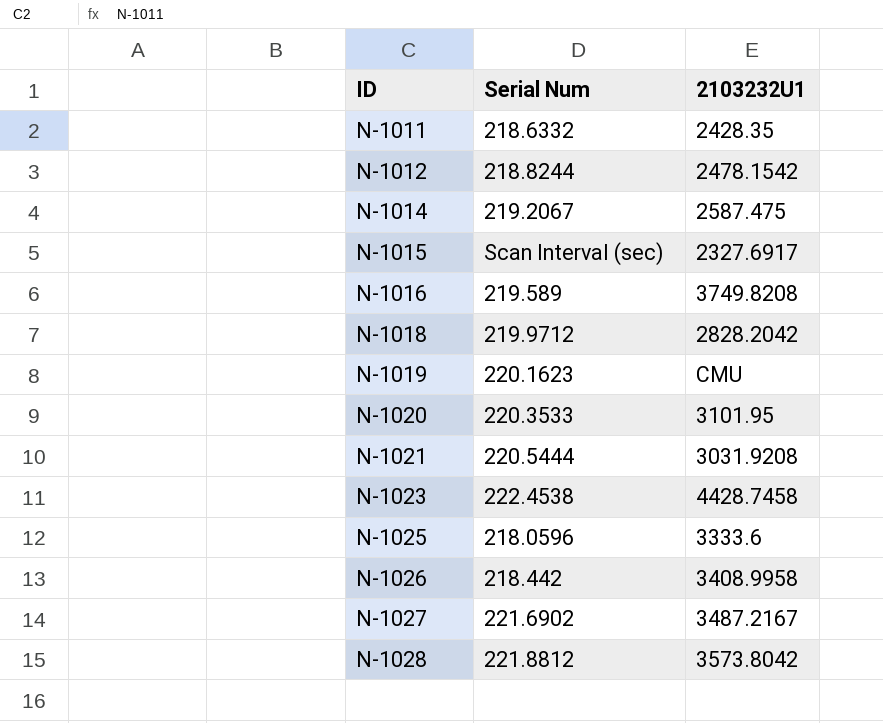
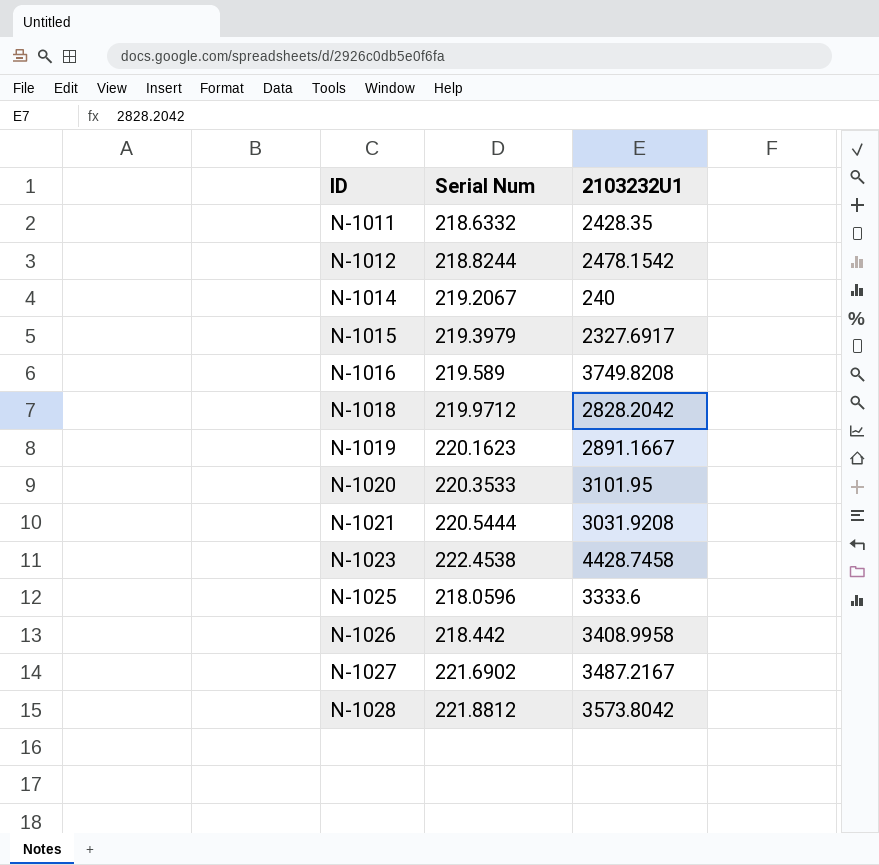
N-1014 | 2103232U1: 2587.475 -> 240
N-1015 | Serial Num: Scan Interval (sec) -> 219.3979
N-1019 | 2103232U1: CMU -> 2891.1667

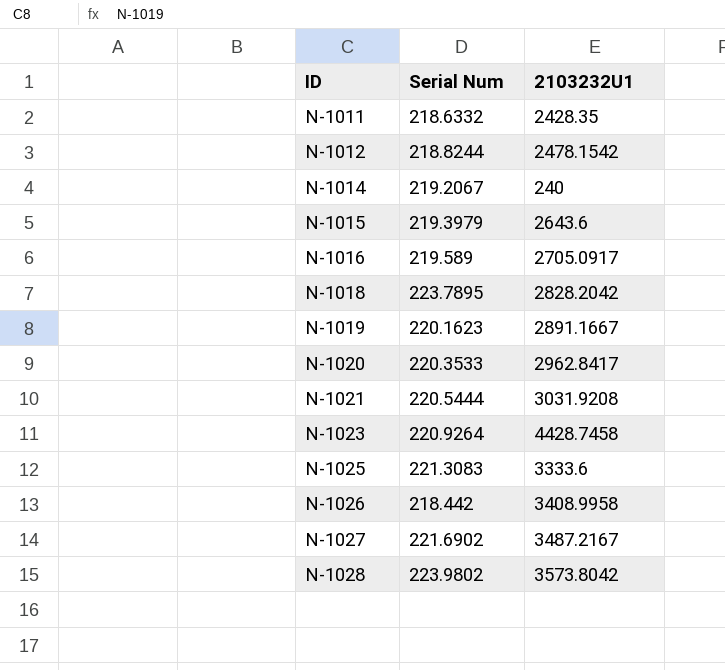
N-1015 | 2103232U1: 2327.6917 -> 2643.6
N-1016 | 2103232U1: 3749.8208 -> 2705.0917
N-1018 | Serial Num: 219.9712 -> 223.7895
N-1020 | 2103232U1: 3101.95 -> 2962.8417
N-1023 | Serial Num: 222.4538 -> 220.9264
N-1025 | Serial Num: 218.0596 -> 221.3083
N-1028 | Serial Num: 221.8812 -> 223.9802

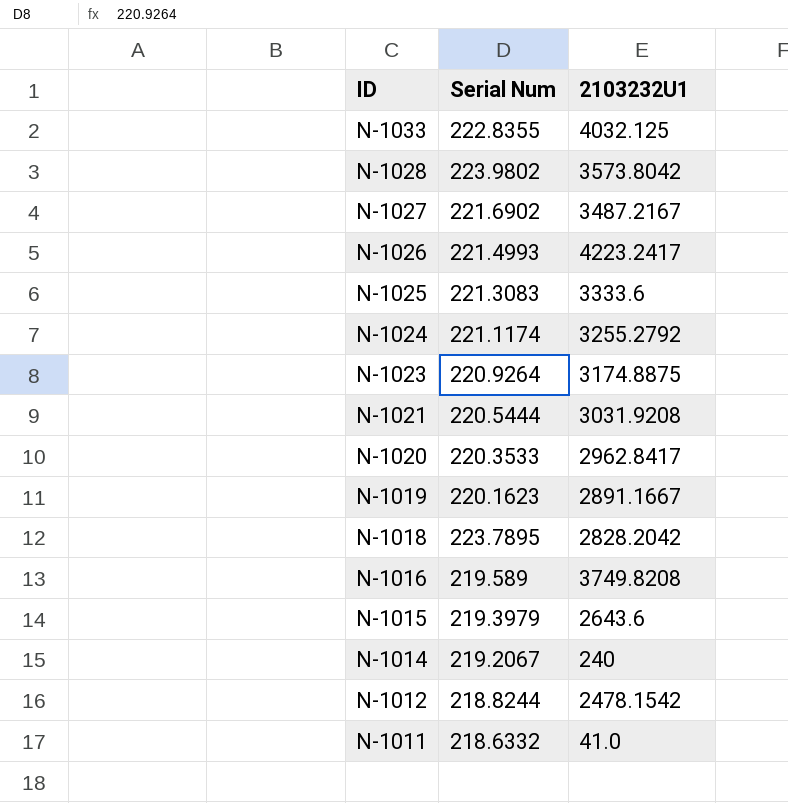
row order: ID ascending -> ID descending
row N-1033: none -> 222.8355 | 4032.125
N-1026 | Serial Num: 218.442 -> 221.4993
N-1026 | 2103232U1: 3408.9958 -> 4223.2417
row N-1024: none -> 221.1174 | 3255.2792
N-1023 | 2103232U1: 4428.7458 -> 3174.8875
N-1016 | 2103232U1: 2705.0917 -> 3749.8208
N-1011 | 2103232U1: 2428.35 -> 41.0

